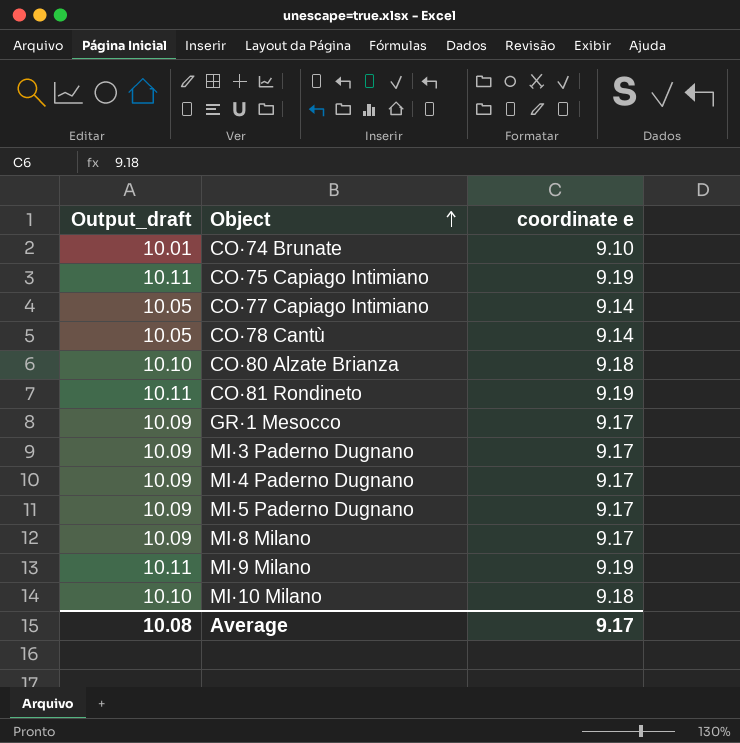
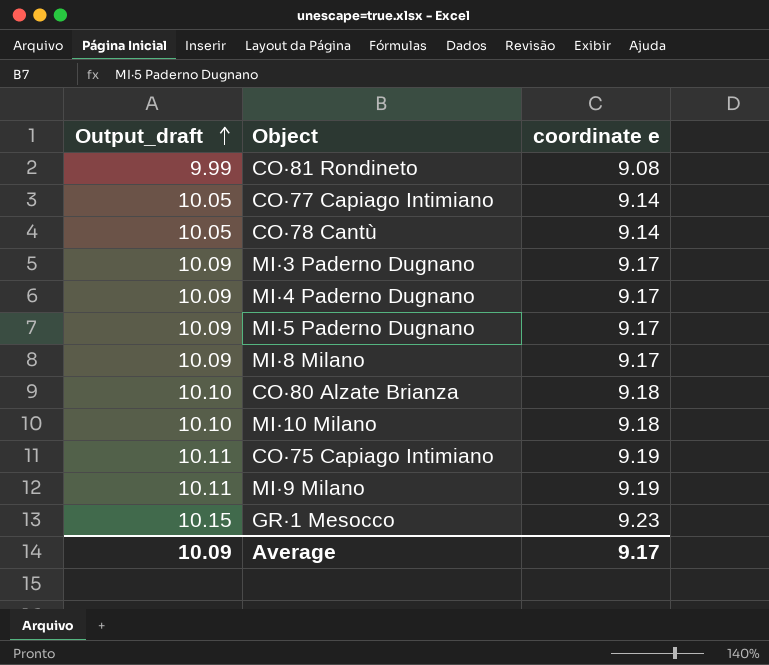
row order: Object ascending -> Output_draft ascending
row CO·74 Brunate: 10.01 | 9.10 -> none
CO·81 Rondineto | Output_draft: 10.11 -> 9.99
CO·81 Rondineto | coordinate e: 9.19 -> 9.08
GR·1 Mesocco | Output_draft: 10.09 -> 10.15
GR·1 Mesocco | coordinate e: 9.17 -> 9.23
Average | Output_draft: 10.08 -> 10.09

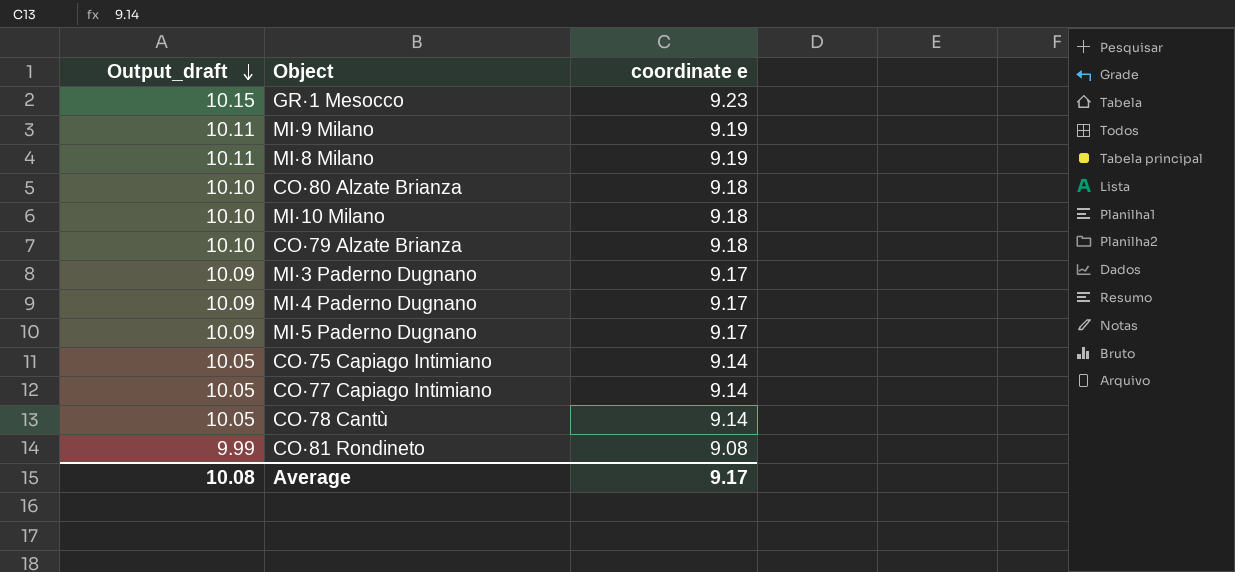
row order: Output_draft ascending -> Output_draft descending
MI·8 Milano | Output_draft: 10.09 -> 10.11
MI·8 Milano | coordinate e: 9.17 -> 9.19
row CO·79 Alzate Brianza: none -> 10.10 | 9.18
CO·75 Capiago Intimiano | Output_draft: 10.11 -> 10.05
CO·75 Capiago Intimiano | coordinate e: 9.19 -> 9.14
Average | Output_draft: 10.09 -> 10.08

